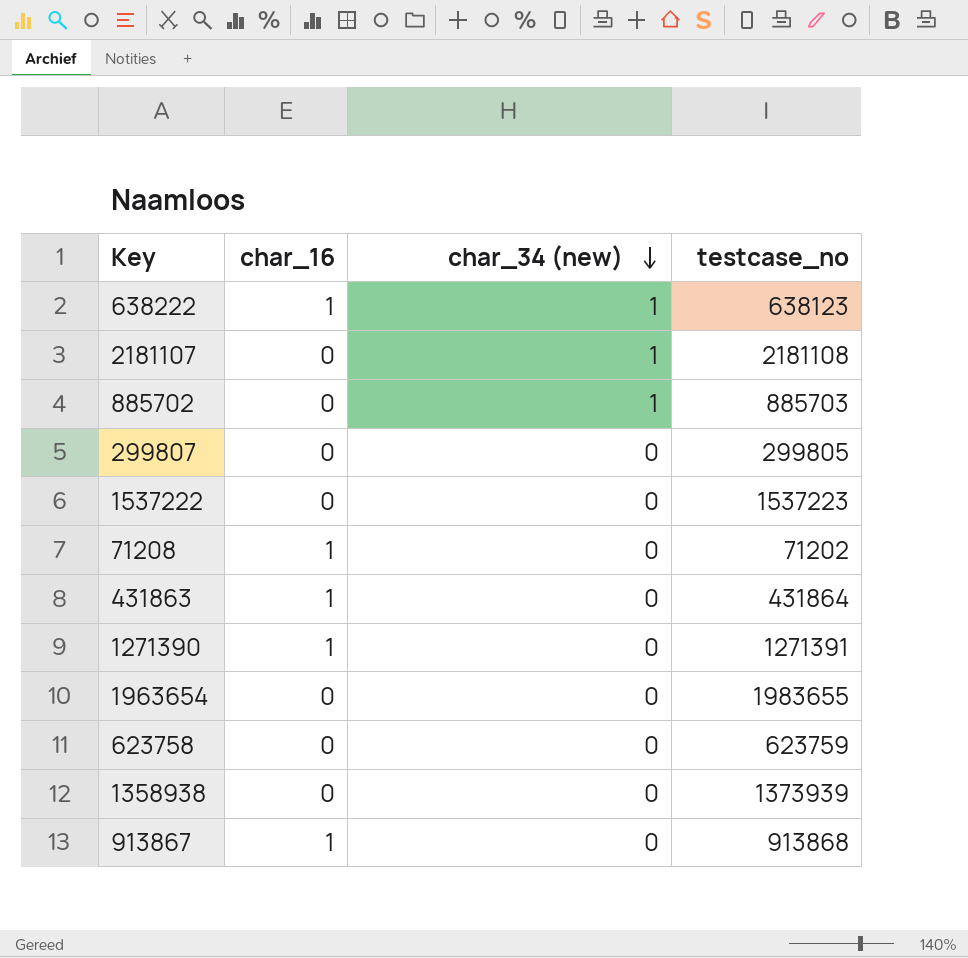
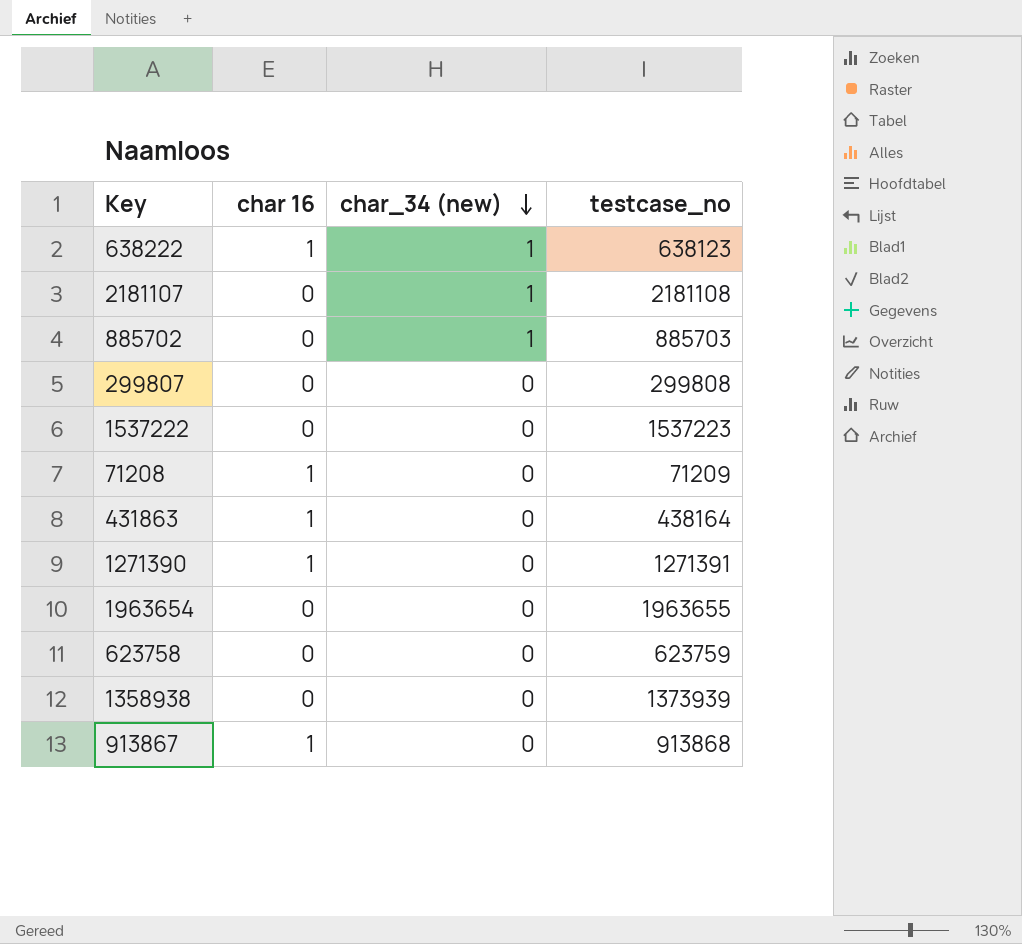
column name: char_16 -> char 16
299807 | testcase_no: 299805 -> 299808
71208 | testcase_no: 71202 -> 71209
431863 | testcase_no: 431864 -> 438164
1963654 | testcase_no: 1983655 -> 1963655

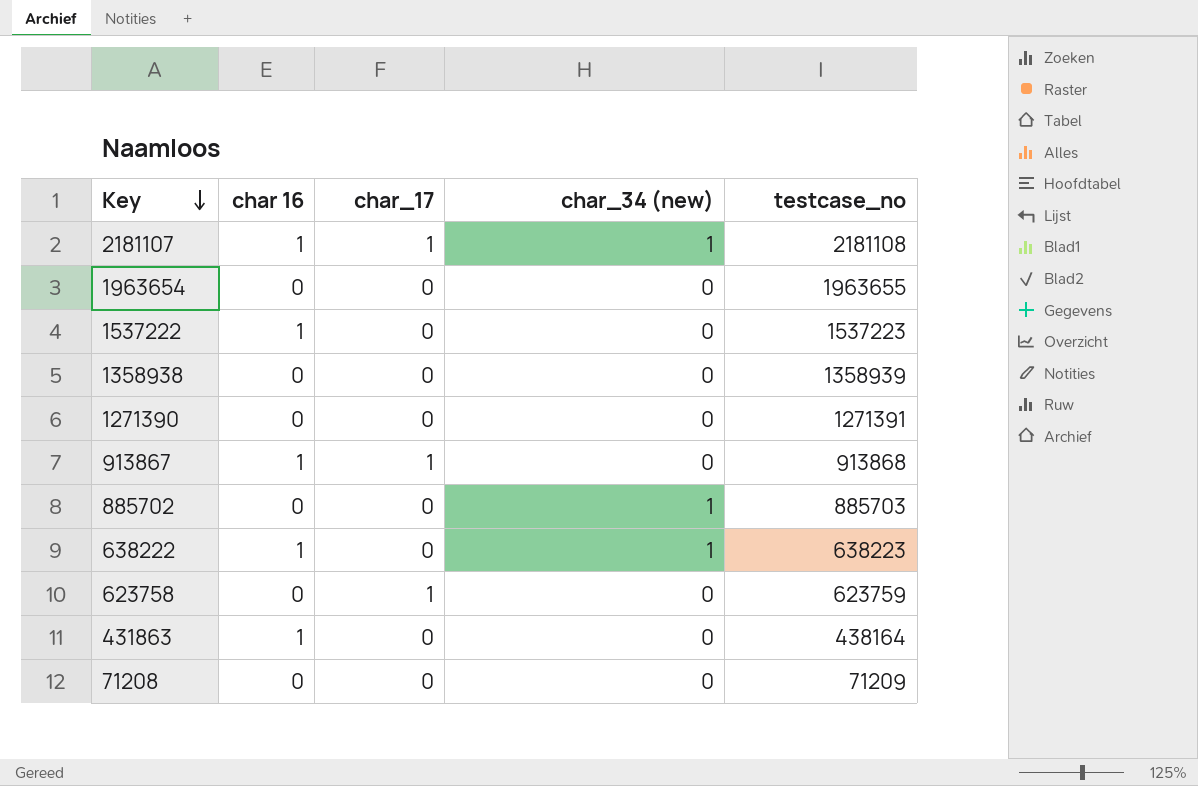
row order: char_34 (new) descending -> Key descending
column char_17 | position: none -> 3
row 299807: 0 | 0 | 299808 -> none
2181107 | char 16: 0 -> 1
1537222 | char 16: 0 -> 1
1358938 | testcase_no: 1373939 -> 1358939
1271390 | char 16: 1 -> 0
638222 | testcase_no: 638123 -> 638223
71208 | char 16: 1 -> 0

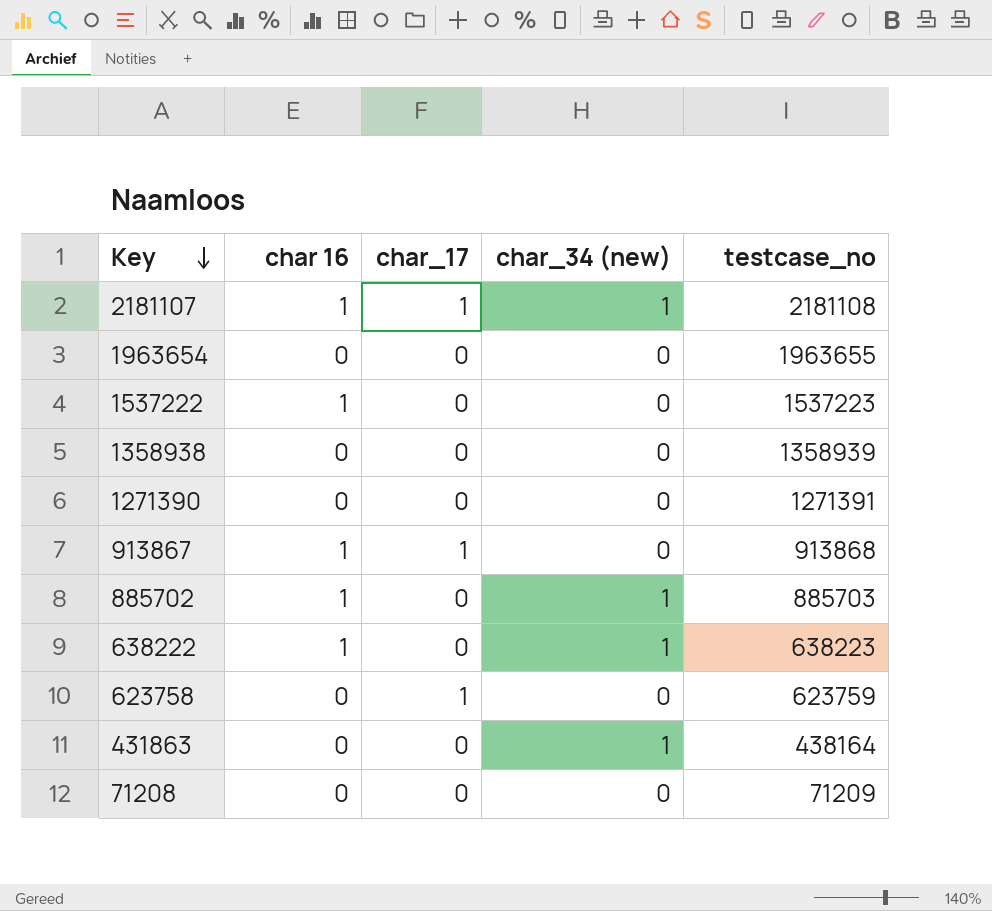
885702 | char 16: 0 -> 1
431863 | char 16: 1 -> 0
431863 | char_34 (new): 0 -> 1

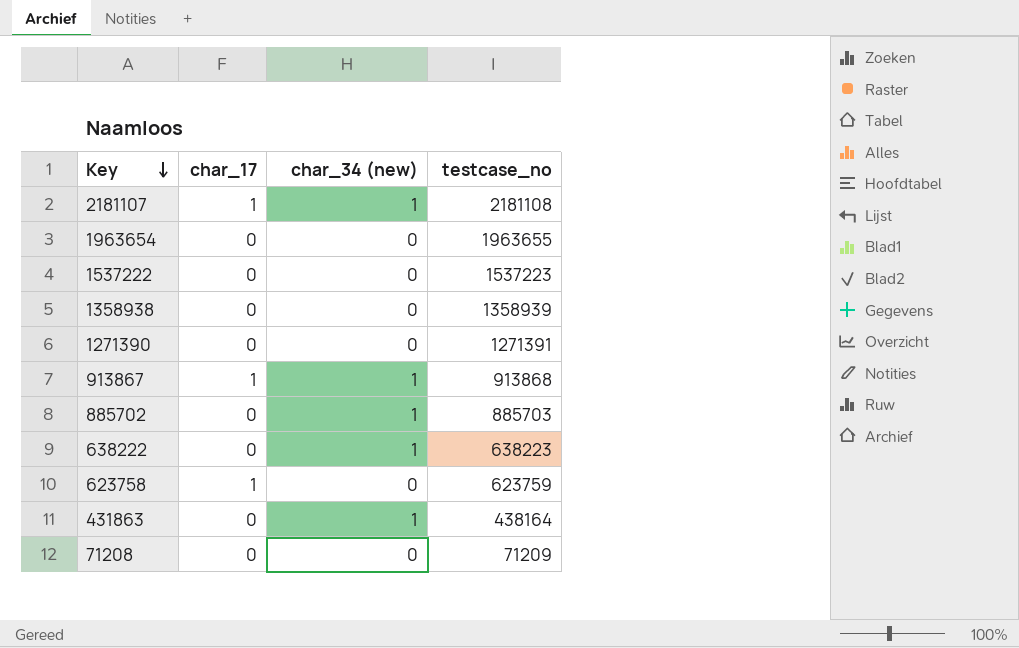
column char 16 | position: 2 -> none
913867 | char_34 (new): 0 -> 1

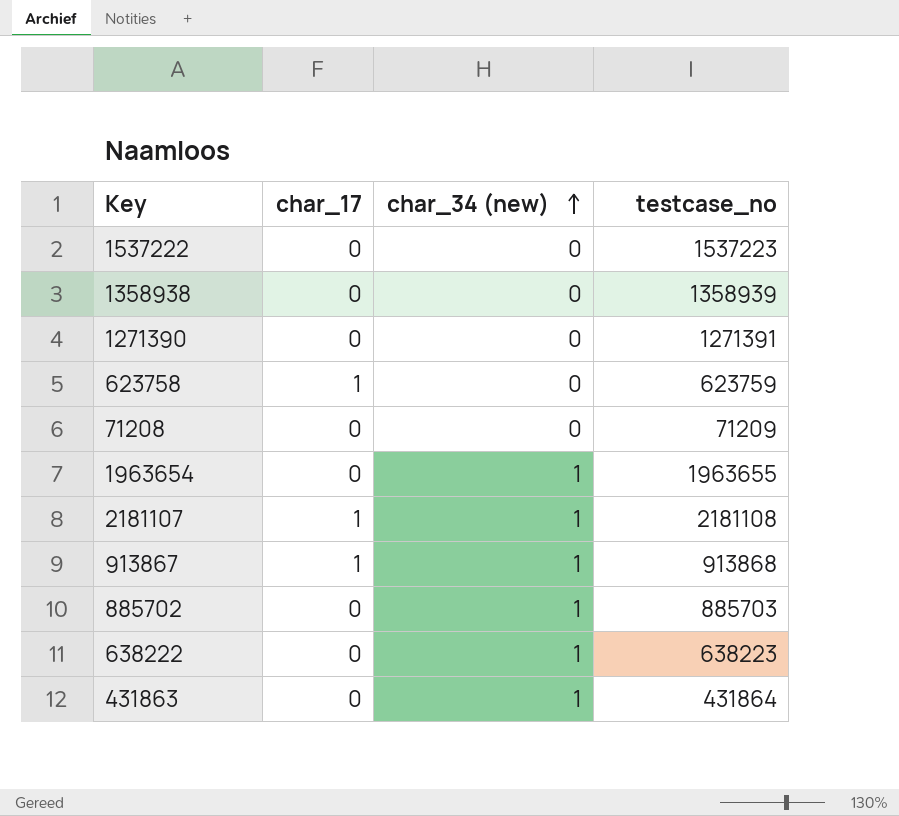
row order: Key descending -> char_34 (new) ascending
1963654 | char_34 (new): 0 -> 1
431863 | testcase_no: 438164 -> 431864

